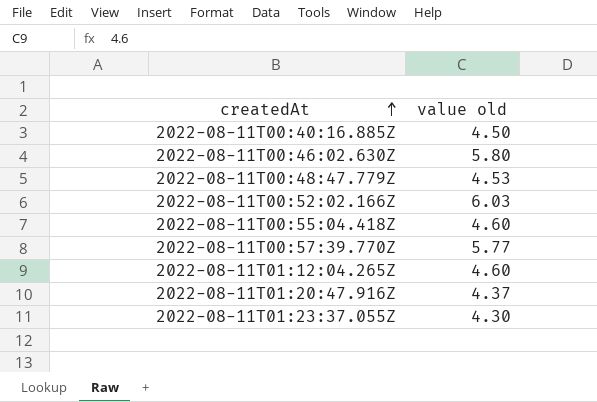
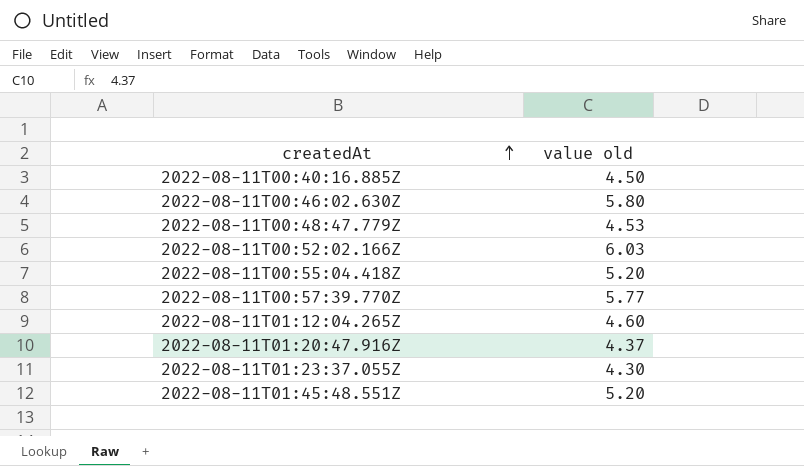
2022-08-11T00:55:04.418Z | value old: 4.60 -> 5.20
row 2022-08-11T01:45:48.551Z: none -> 5.20

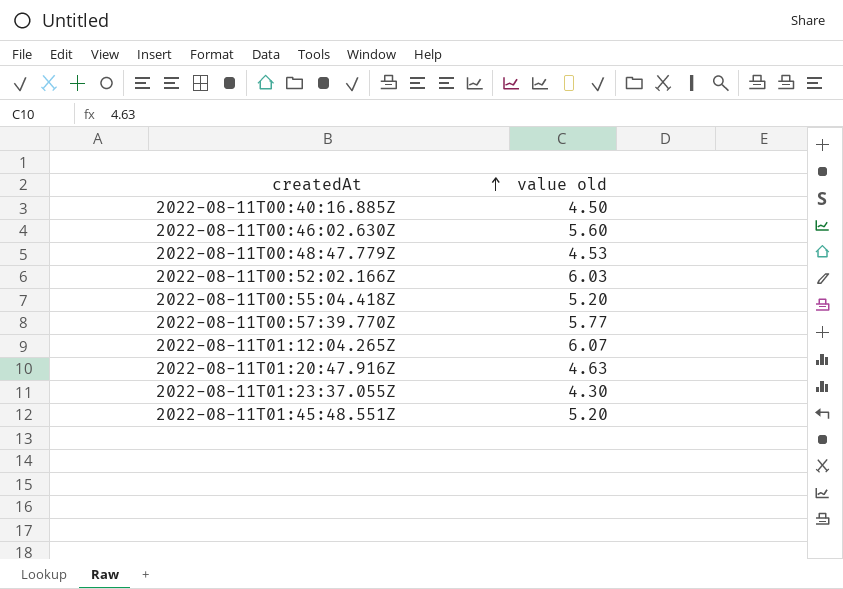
2022-08-11T00:46:02.630Z | value old: 5.80 -> 5.60
2022-08-11T01:12:04.265Z | value old: 4.60 -> 6.07
2022-08-11T01:20:47.916Z | value old: 4.37 -> 4.63

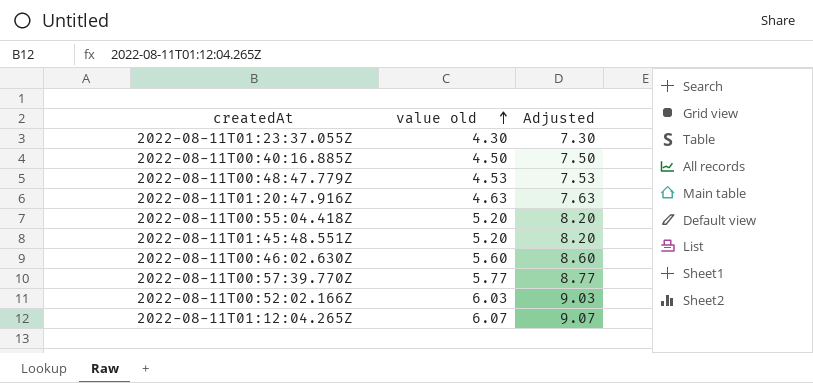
row order: createdAt ascending -> value old ascending
column Adjusted | formula: none -> [value old] + 3

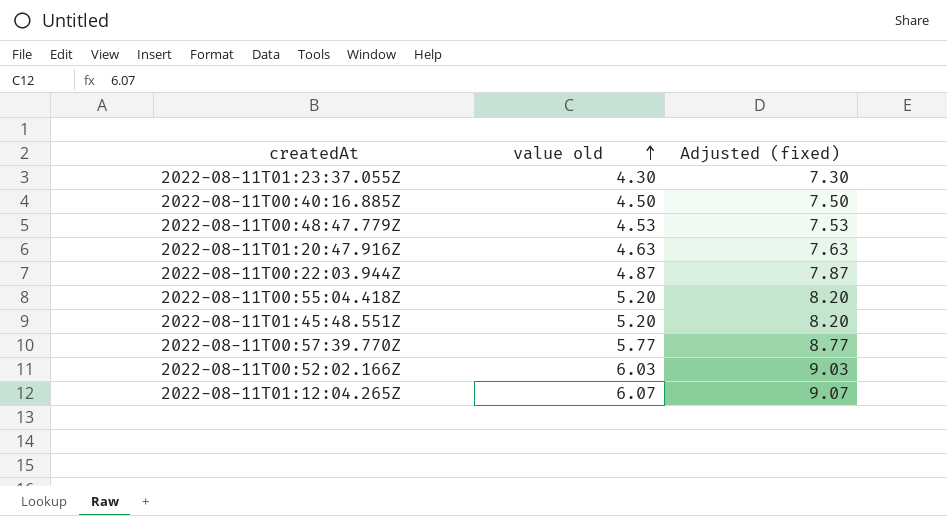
column name: Adjusted -> Adjusted (fixed)
row 2022-08-11T00:46:02.630Z: 5.60 | 8.60 -> none
row 2022-08-11T00:22:03.944Z: none -> 4.87 | 7.87

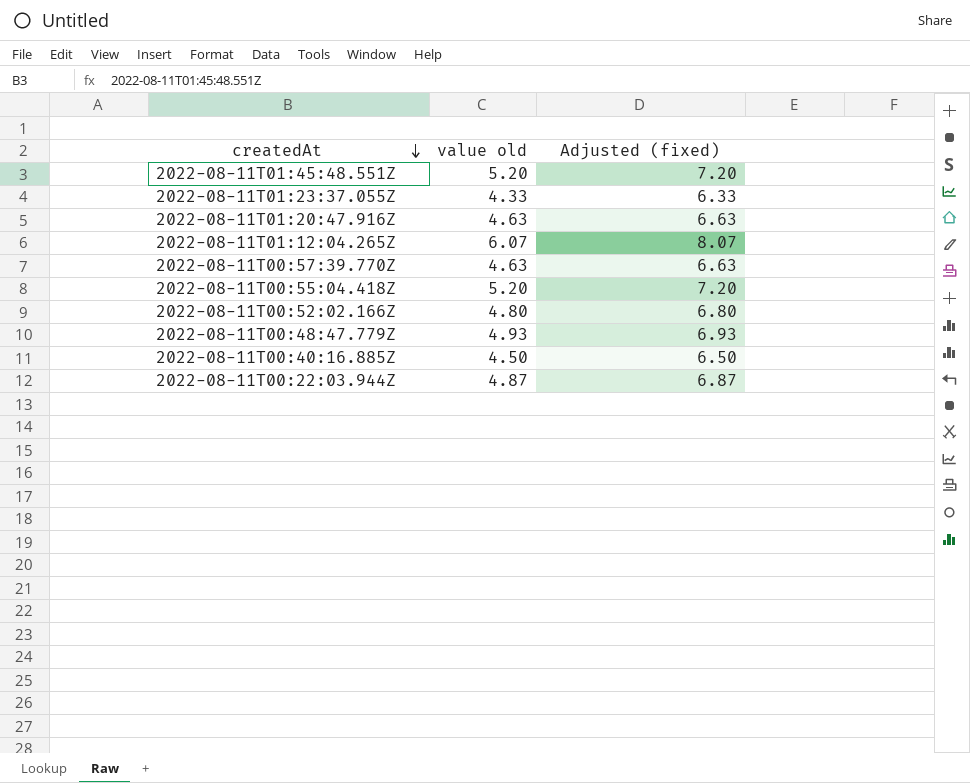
row order: value old ascending -> createdAt descending
column Adjusted (fixed) | formula: [value old] + 3 -> [value old] + 2
2022-08-11T01:23:37.055Z | value old: 4.30 -> 4.33
2022-08-11T00:57:39.770Z | value old: 5.77 -> 4.63
2022-08-11T00:52:02.166Z | value old: 6.03 -> 4.80
2022-08-11T00:48:47.779Z | value old: 4.53 -> 4.93

